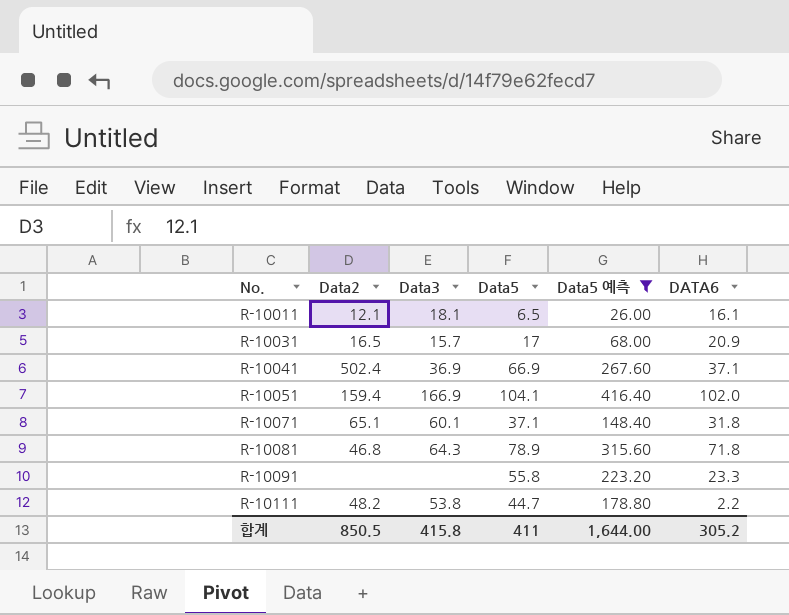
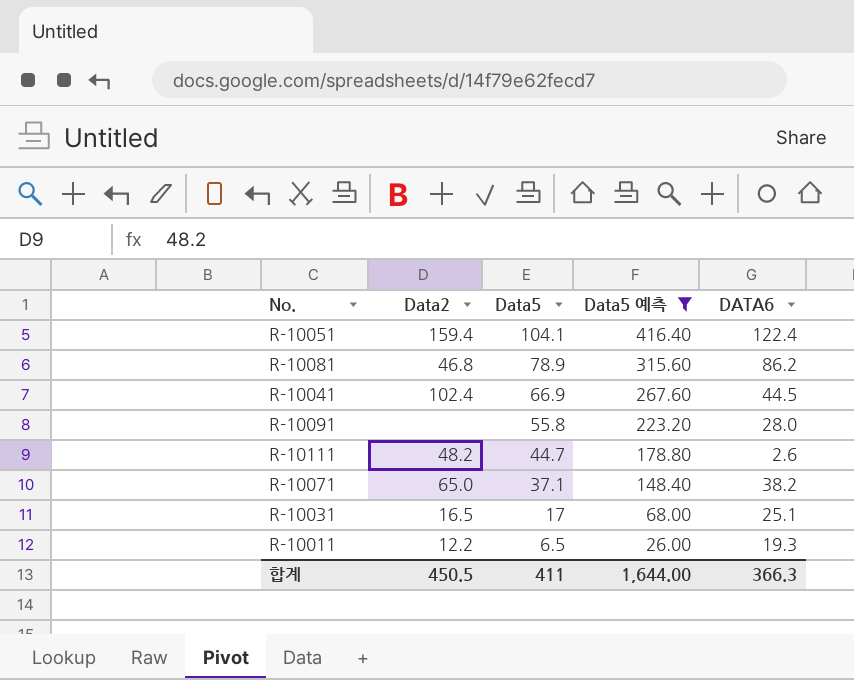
row order: No. ascending -> Data5 descending
column Data3 | position: 3 -> none
R-10051 | DATA6: 102.0 -> 122.4
R-10081 | DATA6: 71.8 -> 86.2
R-10041 | Data2: 502.4 -> 102.4
R-10041 | DATA6: 37.1 -> 44.5
R-10091 | DATA6: 23.3 -> 28.0
R-10111 | DATA6: 2.2 -> 2.6
R-10071 | Data2: 65.1 -> 65.0
R-10071 | DATA6: 31.8 -> 38.2
R-10031 | DATA6: 20.9 -> 25.1
R-10011 | Data2: 12.1 -> 12.2
R-10011 | DATA6: 16.1 -> 19.3
합계 | Data2: 850.5 -> 450.5
합계 | DATA6: 305.2 -> 366.3

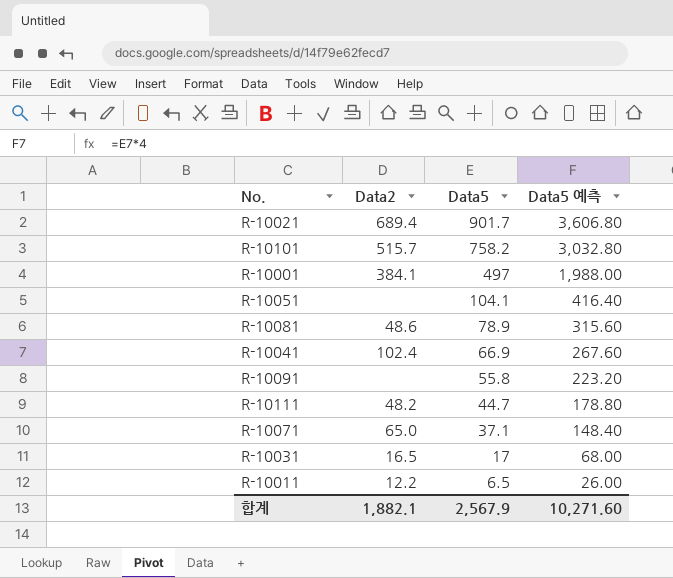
filter: Data5 예측 <= 416.40 -> none
column DATA6 | position: 5 -> none
R-10051 | Data2: 159.4 -> none
R-10081 | Data2: 46.8 -> 48.6
합계 | Data2: 450.5 -> 1,882.1
합계 | Data5: 411 -> 2,567.9
합계 | Data5 예측: 1,644.00 -> 10,271.60

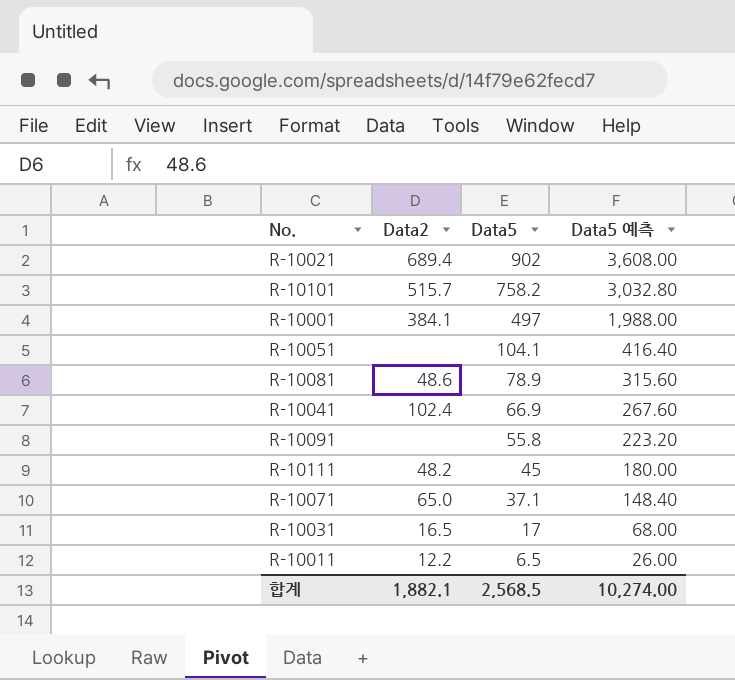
R-10021 | Data5: 901.7 -> 902
R-10021 | Data5 예측: 3,606.80 -> 3,608.00
R-10111 | Data5: 44.7 -> 45
R-10111 | Data5 예측: 178.80 -> 180.00
합계 | Data5: 2,567.9 -> 2,568.5
합계 | Data5 예측: 10,271.60 -> 10,274.00

